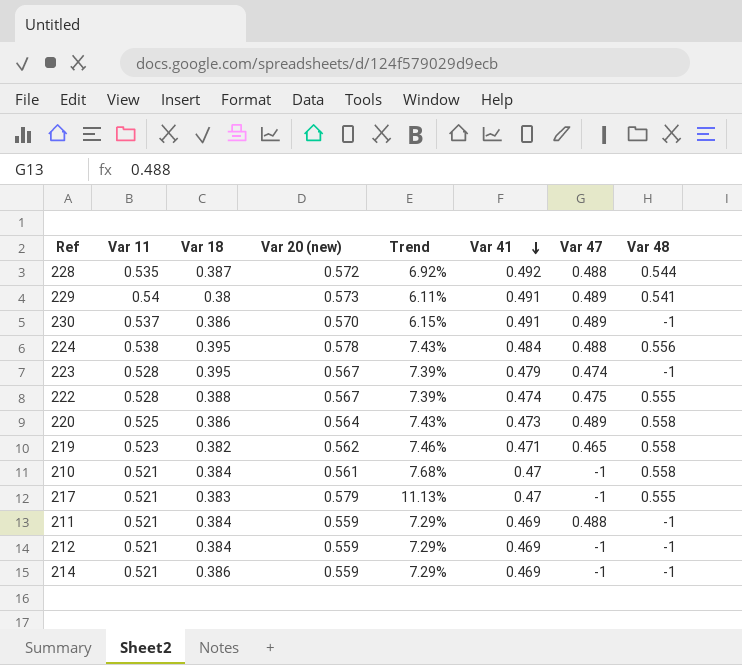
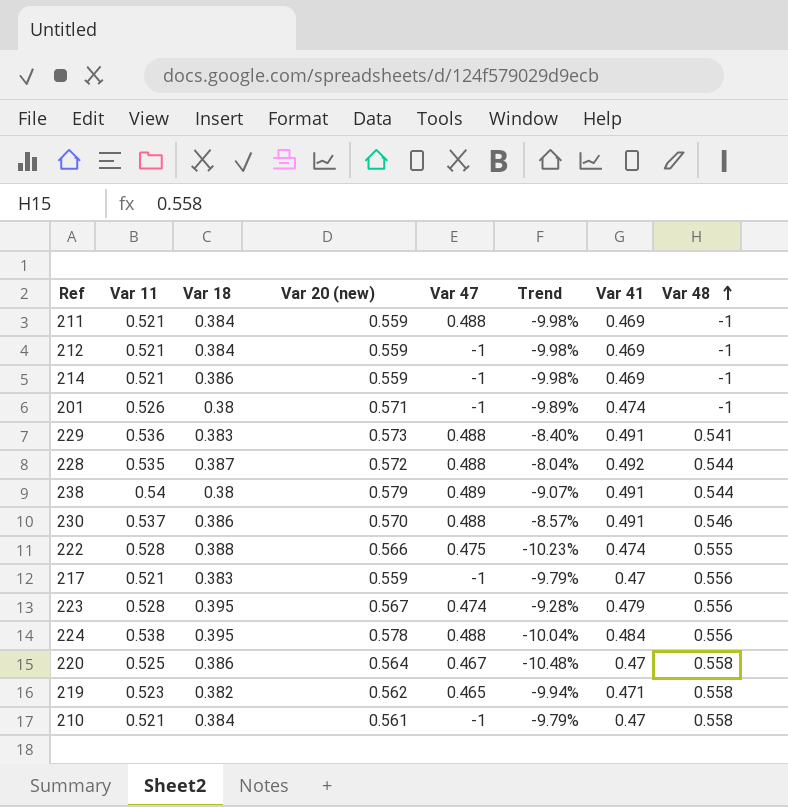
row order: Var 41 descending -> Var 48 ascending
column Var 47 | position: 7 -> 5
column Trend | formula: ([Var 20 (new)] - [Var 11]) / [Var 11] -> ([Var 41] - [Var 11]) / [Var 11]
row 201: none -> 0.526 | 0.38 | 0.571 | -1 | -9.89% | 0.474 | -1
229 | Var 11: 0.54 -> 0.536
229 | Var 18: 0.38 -> 0.383
229 | Var 47: 0.489 -> 0.488
row 238: none -> 0.54 | 0.38 | 0.579 | 0.489 | -9.07% | 0.491 | 0.544
230 | Var 47: 0.489 -> 0.488
230 | Var 48: -1 -> 0.546
222 | Var 20 (new): 0.567 -> 0.566
217 | Var 20 (new): 0.579 -> 0.559
217 | Var 48: 0.555 -> 0.556
223 | Var 48: -1 -> 0.556
220 | Var 47: 0.489 -> 0.467
220 | Var 41: 0.473 -> 0.47

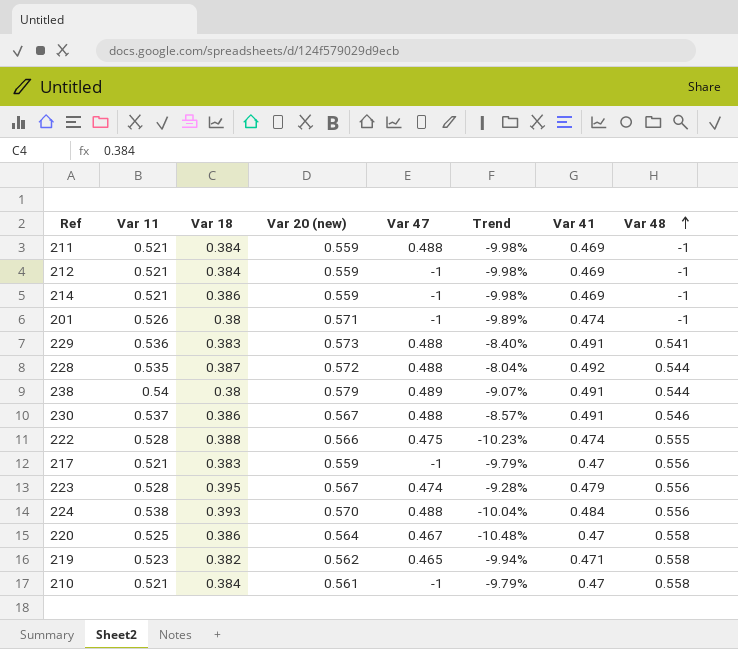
230 | Var 20 (new): 0.570 -> 0.567
224 | Var 18: 0.395 -> 0.393
224 | Var 20 (new): 0.578 -> 0.570

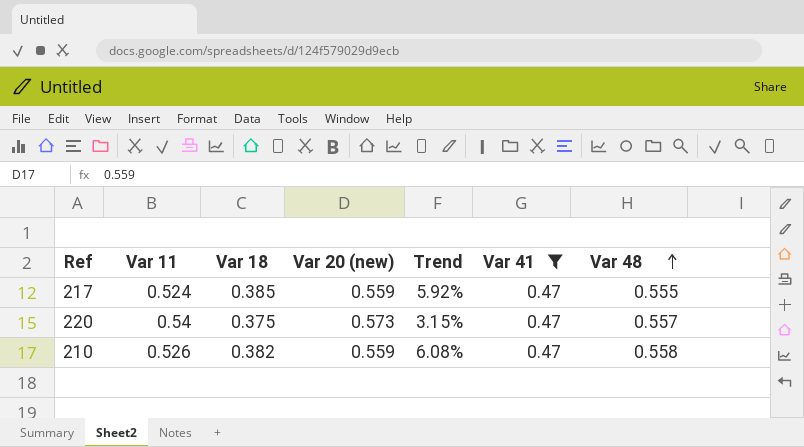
filter: none -> Var 41 = 0.47
column Var 47 | position: 5 -> none
column Trend | formula: ([Var 41] - [Var 11]) / [Var 11] -> ([Var 48] - [Var 11]) / [Var 11]
217 | Var 11: 0.521 -> 0.524
217 | Var 18: 0.383 -> 0.385
217 | Var 48: 0.556 -> 0.555
220 | Var 11: 0.525 -> 0.54
220 | Var 18: 0.386 -> 0.375
220 | Var 20 (new): 0.564 -> 0.573
220 | Var 48: 0.558 -> 0.557
210 | Var 11: 0.521 -> 0.526
210 | Var 18: 0.384 -> 0.382
210 | Var 20 (new): 0.561 -> 0.559

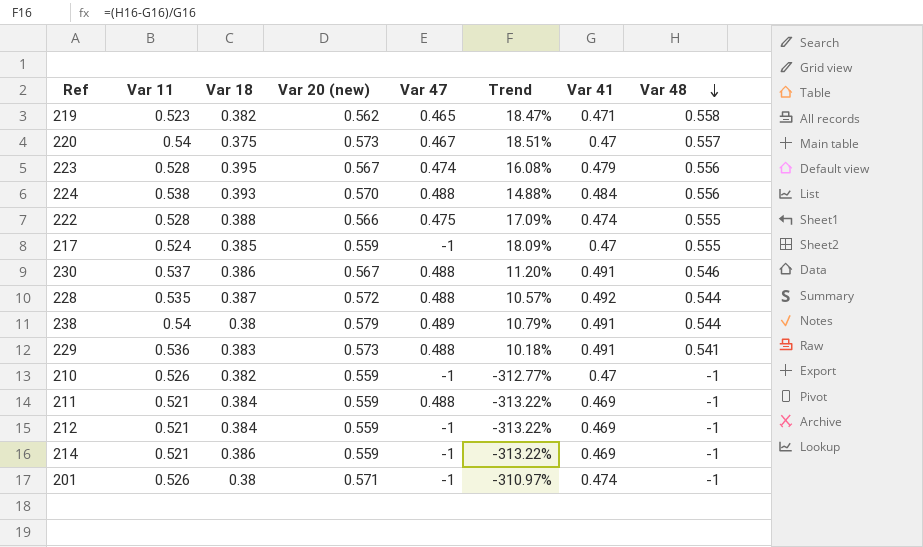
filter: Var 41 = 0.47 -> none
row order: Var 48 ascending -> Var 48 descending
column Var 47 | position: none -> 5
column Trend | formula: ([Var 48] - [Var 11]) / [Var 11] -> ([Var 48] - [Var 41]) / [Var 41]
210 | Var 48: 0.558 -> -1

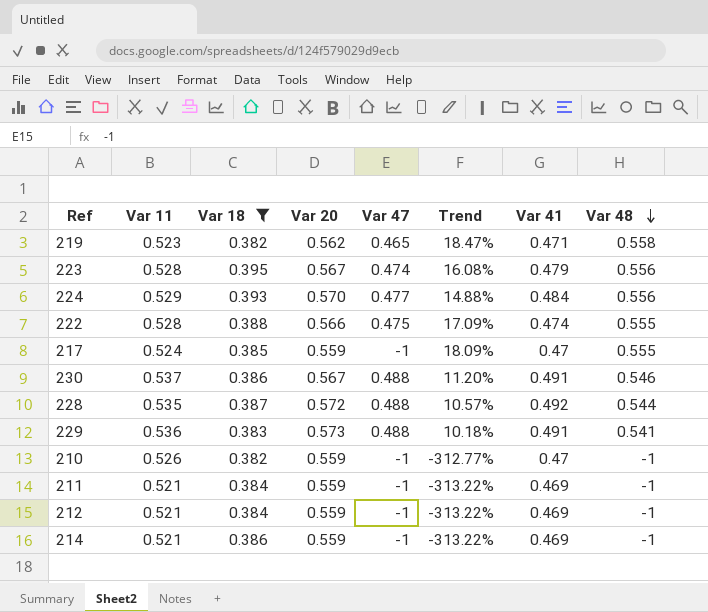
filter: none -> Var 18 >= 0.382
column name: Var 20 (new) -> Var 20
224 | Var 11: 0.538 -> 0.529
224 | Var 47: 0.488 -> 0.477
211 | Var 47: 0.488 -> -1

